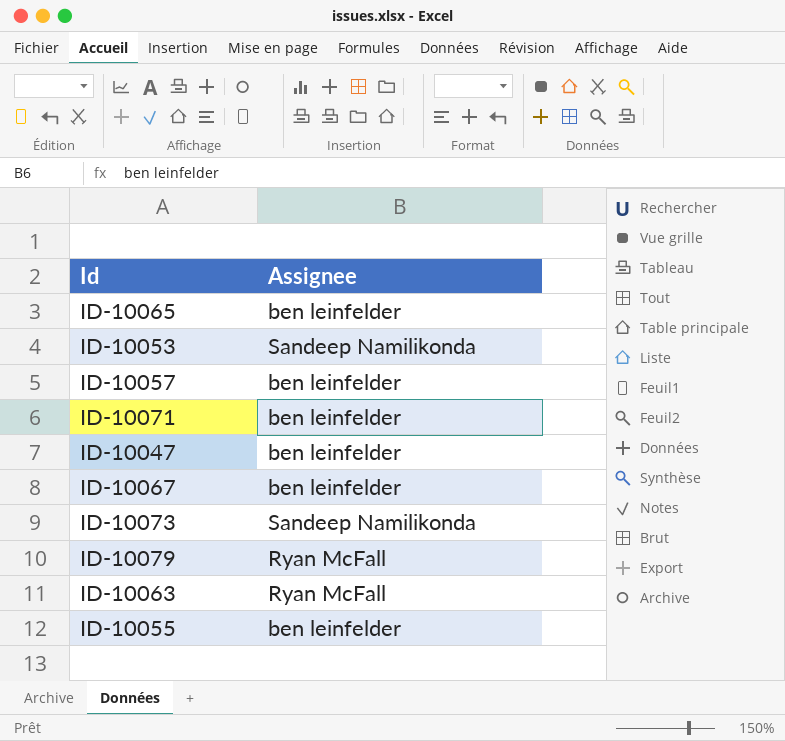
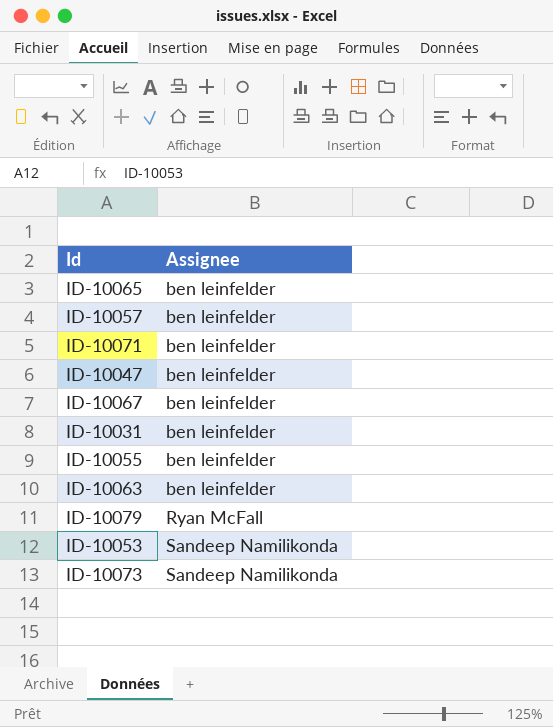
row order: none -> Assignee ascending
row ID-10031: none -> ben leinfelder
ID-10063 | Assignee: Ryan McFall -> ben leinfelder

